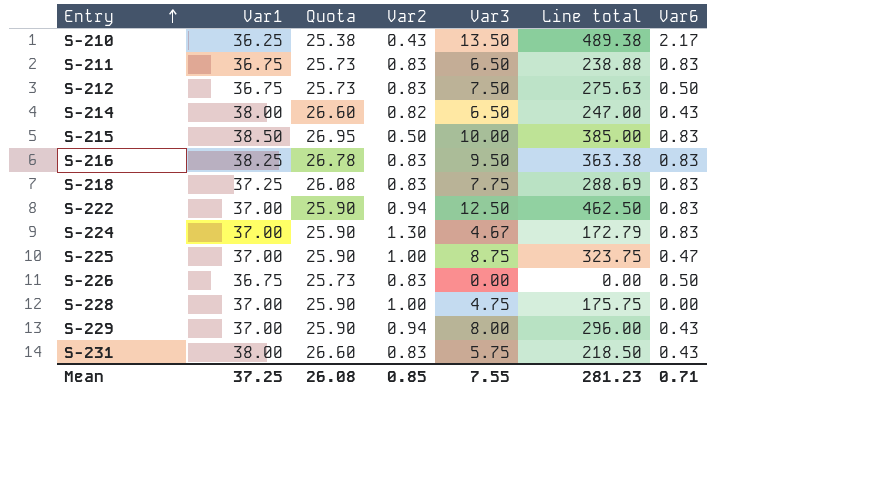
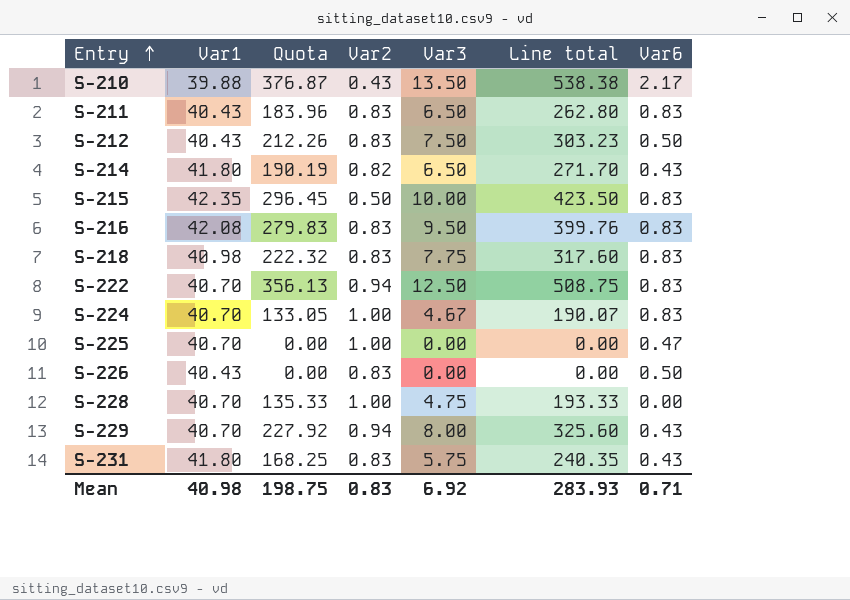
column Quota | formula: [Var1] * 0.7 -> [Line total] * 0.7
S-210 | Var1: 36.25 -> 39.88
S-210 | Line total: 489.38 -> 538.38
S-211 | Var1: 36.75 -> 40.43
S-211 | Line total: 238.88 -> 262.80
S-212 | Var1: 36.75 -> 40.43
S-212 | Line total: 275.63 -> 303.23
S-214 | Var1: 38.00 -> 41.80
S-214 | Line total: 247.00 -> 271.70
S-215 | Var1: 38.50 -> 42.35
S-215 | Line total: 385.00 -> 423.50
S-216 | Var1: 38.25 -> 42.08
S-216 | Line total: 363.38 -> 399.76
S-218 | Var1: 37.25 -> 40.98
S-218 | Line total: 288.69 -> 317.60
S-222 | Var1: 37.00 -> 40.70
S-222 | Line total: 462.50 -> 508.75
S-224 | Var1: 37.00 -> 40.70
S-224 | Var2: 1.30 -> 1.00
S-224 | Line total: 172.79 -> 190.07
S-225 | Var1: 37.00 -> 40.70
S-225 | Var3: 8.75 -> 0.00
S-225 | Line total: 323.75 -> 0.00
S-226 | Var1: 36.75 -> 40.43
S-228 | Var1: 37.00 -> 40.70
S-228 | Line total: 175.75 -> 193.33
S-229 | Var1: 37.00 -> 40.70
S-229 | Line total: 296.00 -> 325.60
S-231 | Var1: 38.00 -> 41.80
S-231 | Line total: 218.50 -> 240.35
Mean | Var1: 37.25 -> 40.98
Mean | Quota: 26.08 -> 198.75
Mean | Var2: 0.85 -> 0.83
Mean | Var3: 7.55 -> 6.92
Mean | Line total: 281.23 -> 283.93

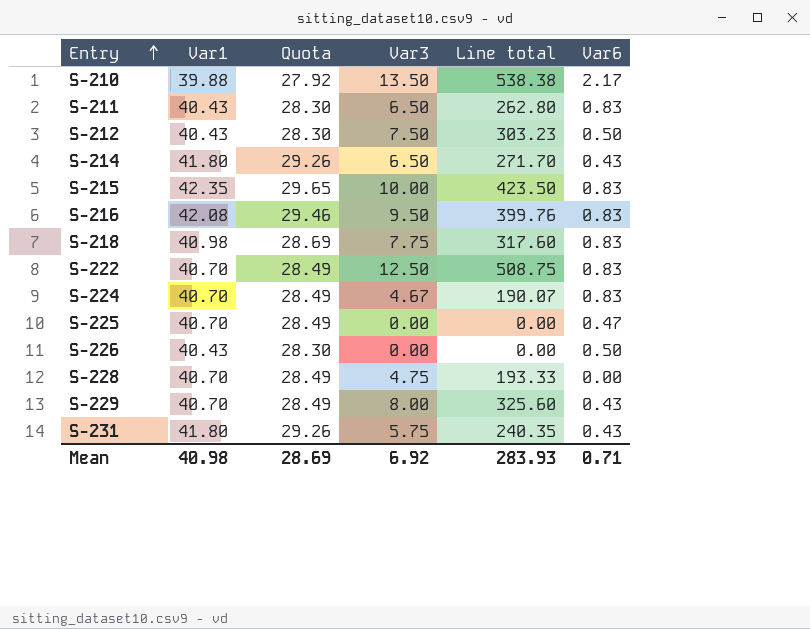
column Var2 | position: 4 -> none
column Quota | formula: [Line total] * 0.7 -> [Var1] * 0.7
Mean | Quota: 198.75 -> 28.69

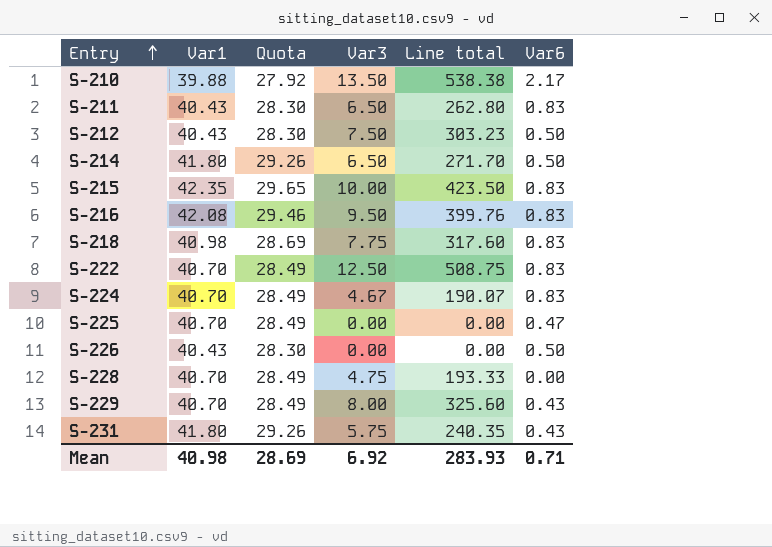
S-214 | Var6: 0.43 -> 0.50

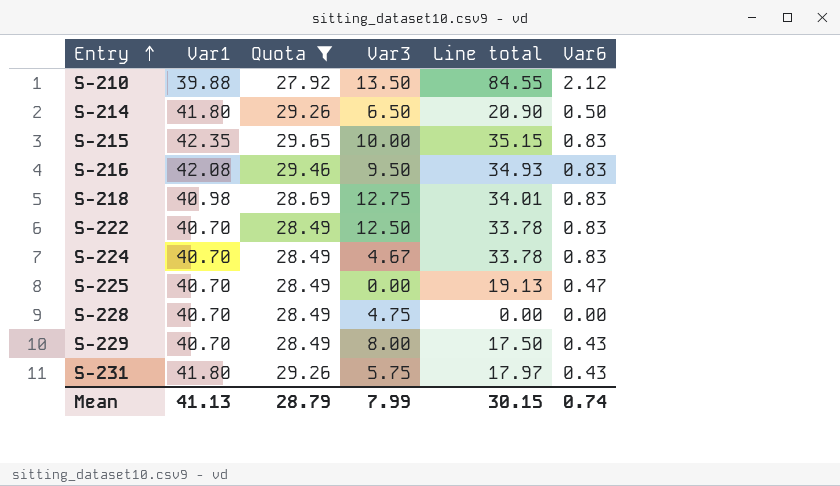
filter: none -> Quota != 28.30
column Line total | formula: [Var1] * [Var3] -> [Var1] * [Var6]
S-210 | Var6: 2.17 -> 2.12
S-218 | Var3: 7.75 -> 12.75
Mean | Var1: 40.98 -> 41.13
Mean | Quota: 28.69 -> 28.79
Mean | Var3: 6.92 -> 7.99
Mean | Line total: 283.93 -> 30.15
Mean | Var6: 0.71 -> 0.74

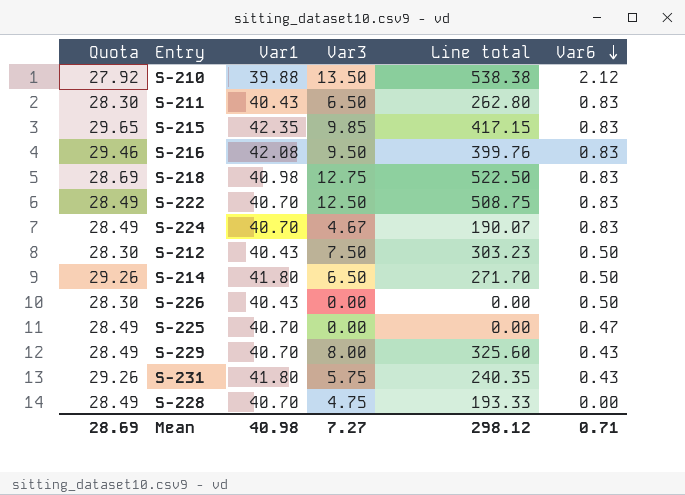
filter: Quota != 28.30 -> none
row order: Entry ascending -> Var6 descending
column Quota | position: 3 -> 1
column Line total | formula: [Var1] * [Var6] -> [Var1] * [Var3]
S-215 | Var3: 10.00 -> 9.85
Mean | Quota: 28.79 -> 28.69
Mean | Var1: 41.13 -> 40.98
Mean | Var3: 7.99 -> 7.27
Mean | Line total: 30.15 -> 298.12
Mean | Var6: 0.74 -> 0.71

